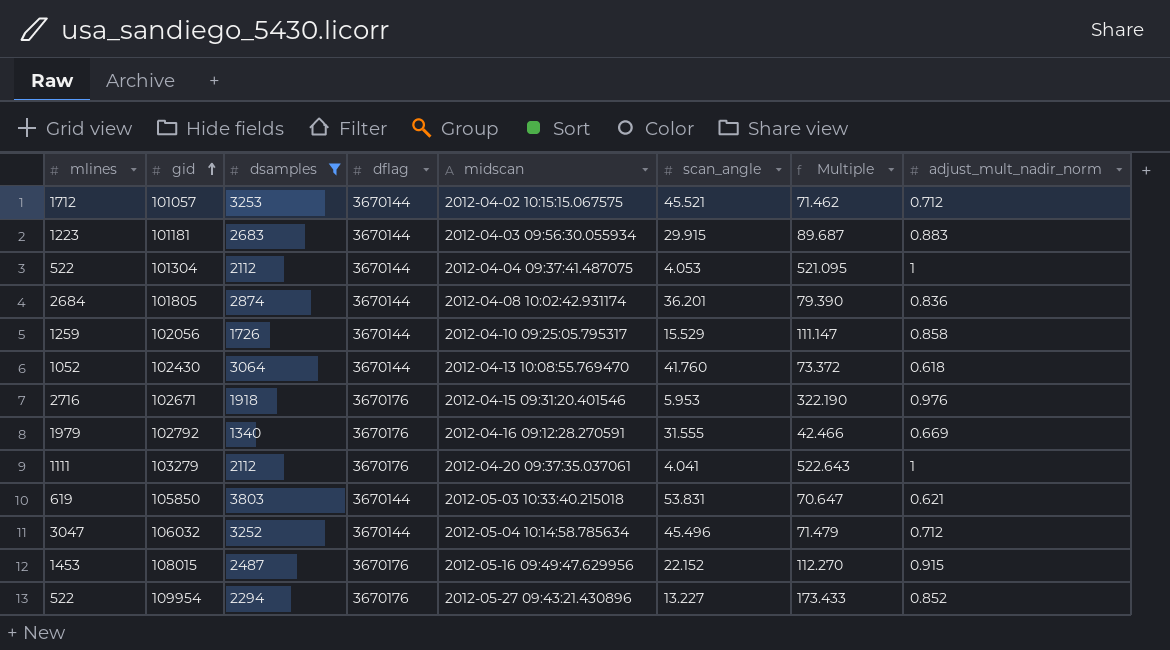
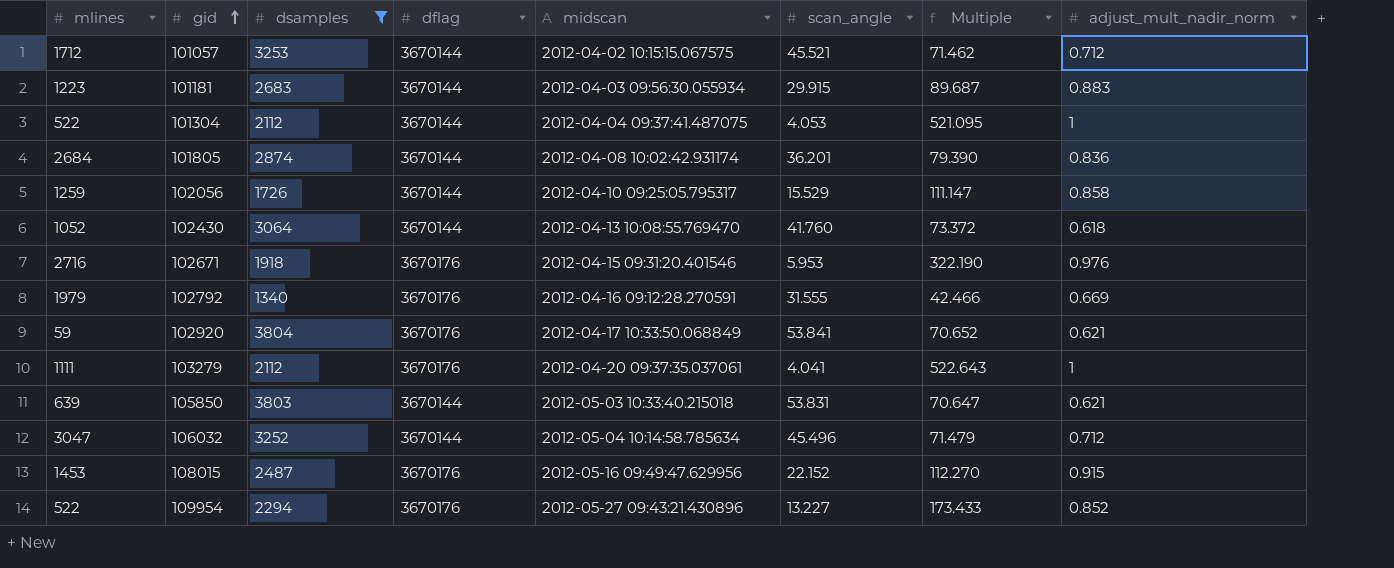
row 102920: none -> 59 | 3804 | 3670176 | 2012-04-17 10:33:50.068849 | 53.841 | 70.652 | 0.621
105850 | mlines: 619 -> 639

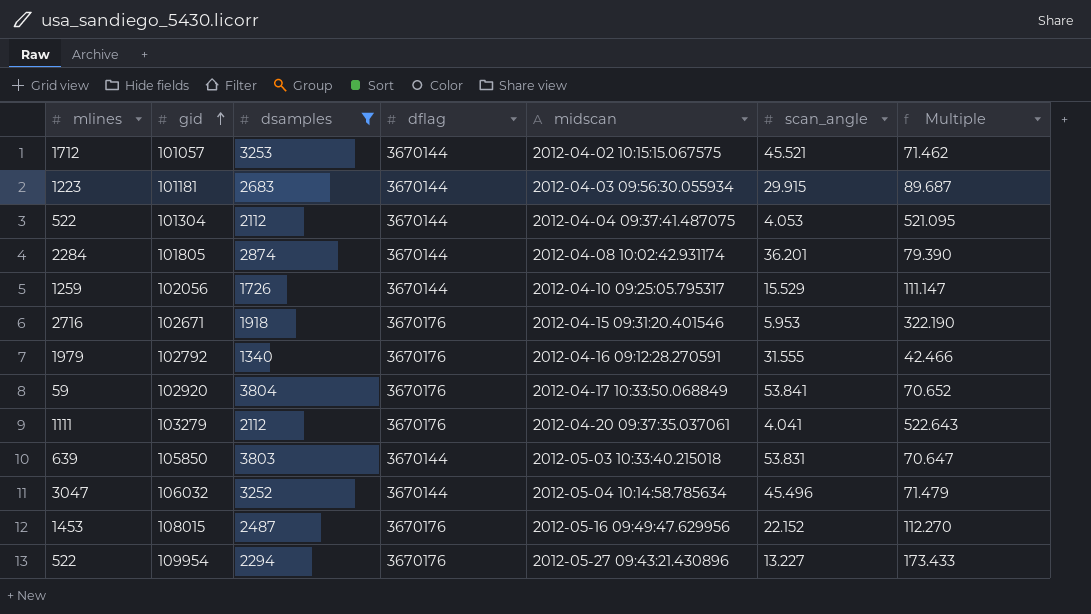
column adjust_mult_nadir_norm | position: 8 -> none
row 102430: 1052 | 3064 | 3670144 | 2012-04-13 10:08:55.769470 | 41.760 | 73.372 | 0.618 -> none
101805 | mlines: 2684 -> 2284

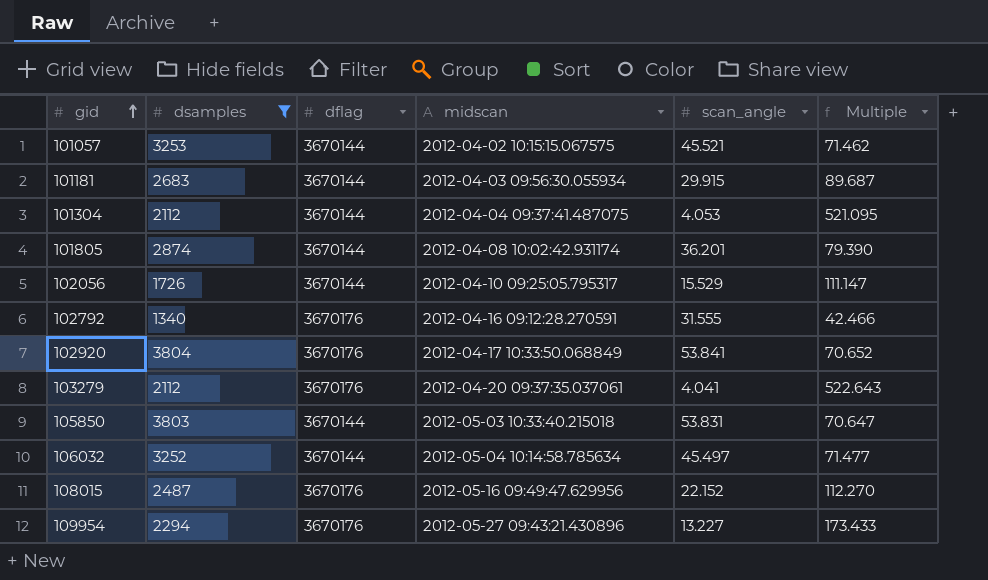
column mlines | position: 1 -> none
row 102671: 2716 | 1918 | 3670176 | 2012-04-15 09:31:20.401546 | 5.953 | 322.190 -> none
106032 | scan_angle: 45.496 -> 45.497
106032 | Multiple: 71.479 -> 71.477

